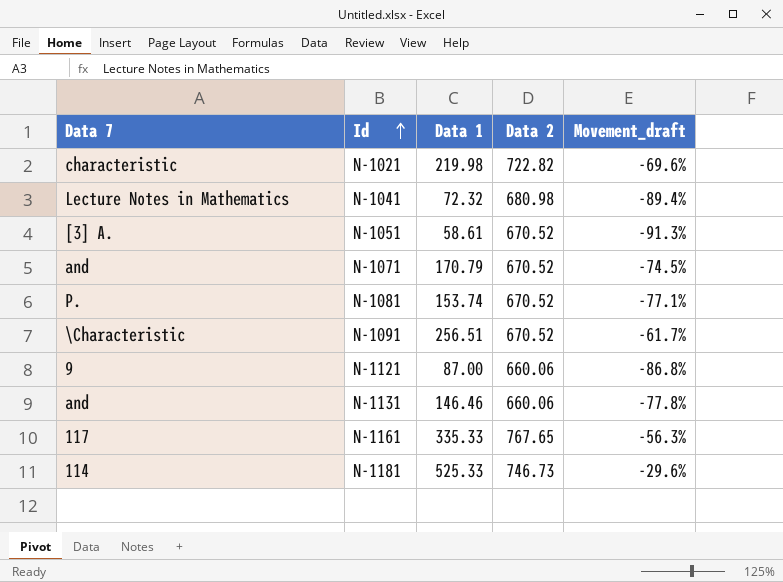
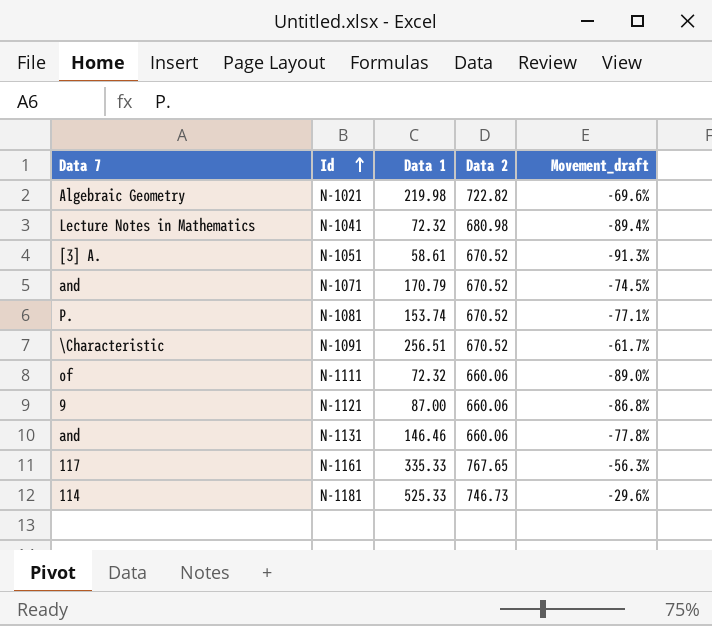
N-1021 | Data 7: characteristic -> Algebraic Geometry
row N-1111: none -> of | 72.32 | 660.06 | -89.0%

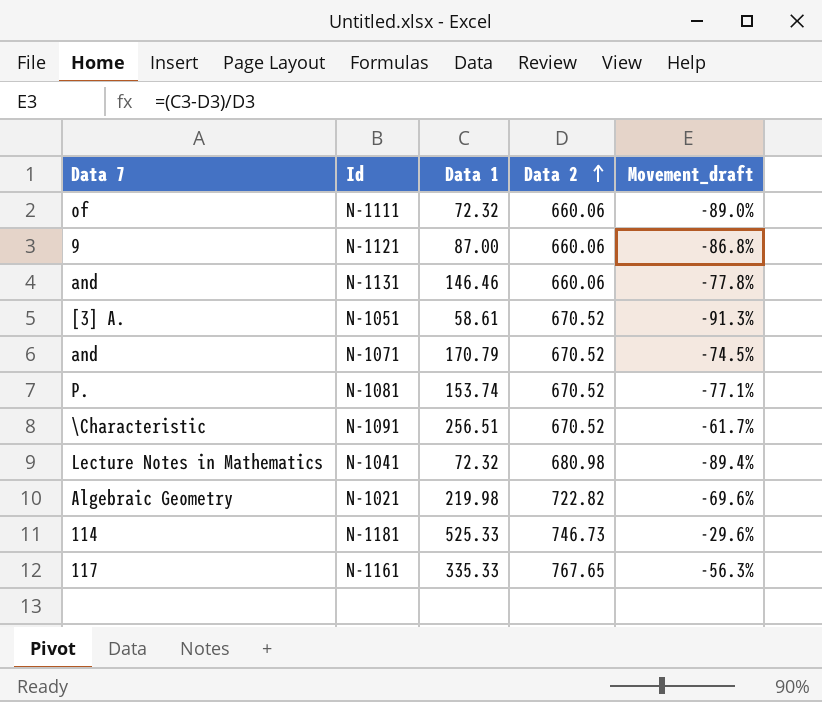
row order: Id ascending -> Data 2 ascending

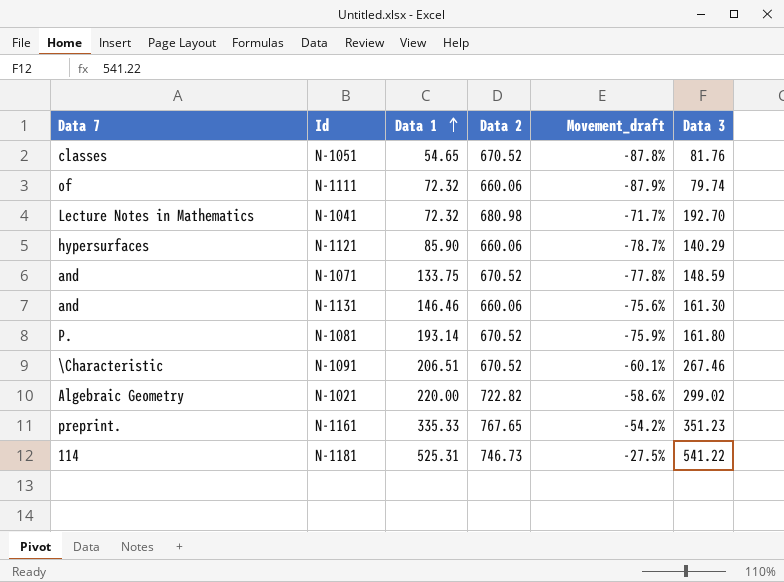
row order: Data 2 ascending -> Data 1 ascending
column Movement_draft | formula: ([Data 1] - [Data 2]) / [Data 2] -> ([Data 3] - [Data 2]) / [Data 2]
column Data 3 | position: none -> 6
N-1051 | Data 7: [3] A. -> classes
N-1051 | Data 1: 58.61 -> 54.65
N-1121 | Data 7: 9 -> hypersurfaces
N-1121 | Data 1: 87.00 -> 85.90
N-1071 | Data 1: 170.79 -> 133.75
N-1081 | Data 1: 153.74 -> 193.14
N-1091 | Data 1: 256.51 -> 206.51
N-1021 | Data 1: 219.98 -> 220.00
N-1161 | Data 7: 117 -> preprint.
N-1181 | Data 1: 525.33 -> 525.31

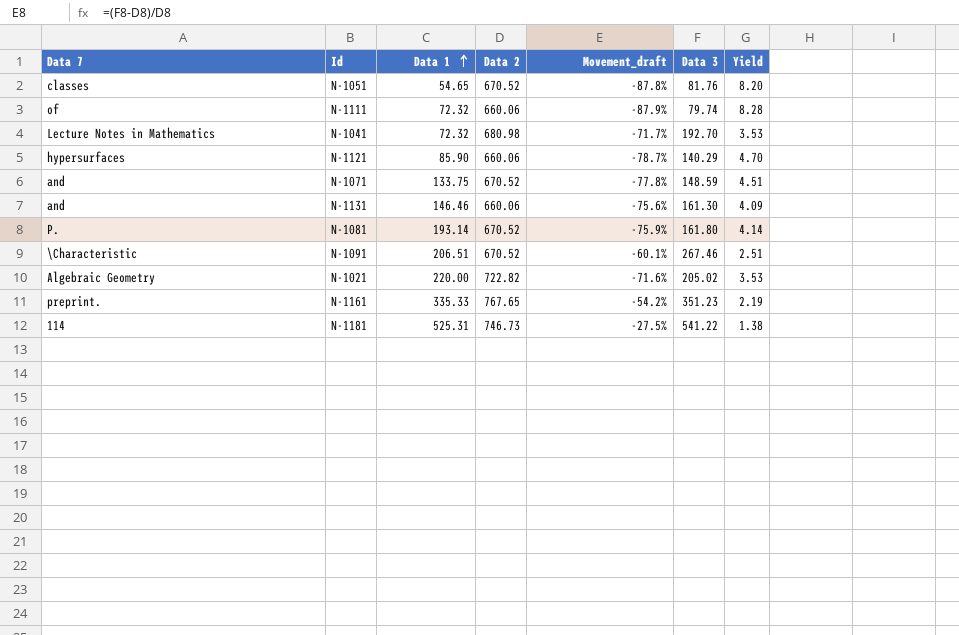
column Yield | formula: none -> [Data 2] / [Data 3]
N-1021 | Movement_draft: -58.6% -> -71.6%
N-1021 | Data 3: 299.02 -> 205.02

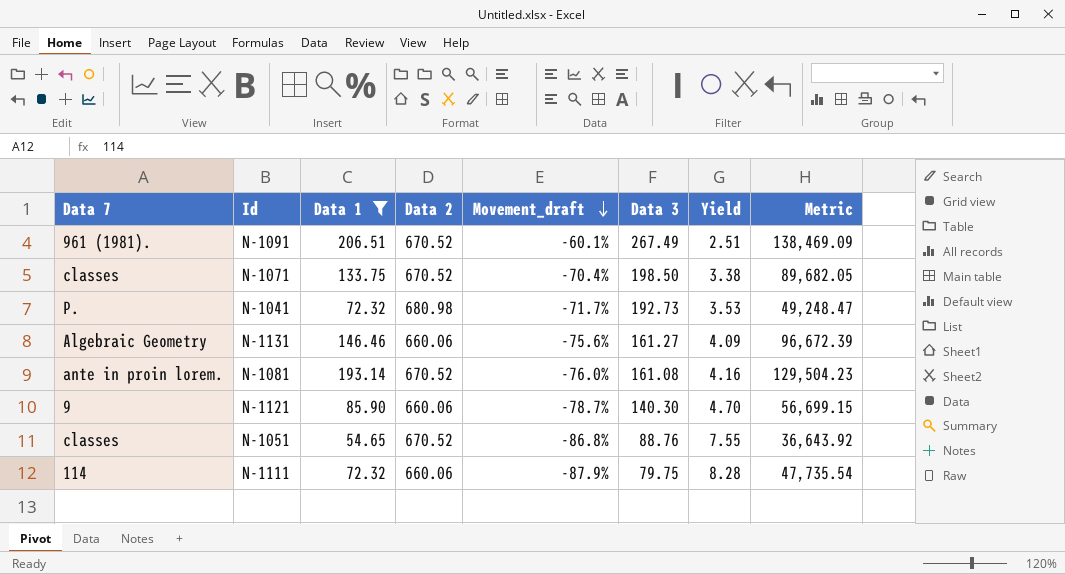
filter: none -> Data 1 <= 206.51
row order: Data 1 ascending -> Movement_draft descending
column Metric | formula: none -> [Data 1] * [Data 2]
N-1091 | Data 7: \Characteristic -> 961 (1981).
N-1091 | Data 3: 267.46 -> 267.49
N-1071 | Data 7: and -> classes
N-1071 | Movement_draft: -77.8% -> -70.4%
N-1071 | Data 3: 148.59 -> 198.50
N-1071 | Yield: 4.51 -> 3.38
N-1041 | Data 7: Lecture Notes in Mathematics -> P.
N-1041 | Data 3: 192.70 -> 192.73
N-1131 | Data 7: and -> Algebraic Geometry
N-1131 | Data 3: 161.30 -> 161.27
N-1081 | Data 7: P. -> ante in proin lorem.
N-1081 | Movement_draft: -75.9% -> -76.0%
N-1081 | Data 3: 161.80 -> 161.08
N-1081 | Yield: 4.14 -> 4.16
N-1121 | Data 7: hypersurfaces -> 9
N-1121 | Data 3: 140.29 -> 140.30
N-1051 | Movement_draft: -87.8% -> -86.8%
N-1051 | Data 3: 81.76 -> 88.76
N-1051 | Yield: 8.20 -> 7.55
N-1111 | Data 7: of -> 114
N-1111 | Data 3: 79.74 -> 79.75

